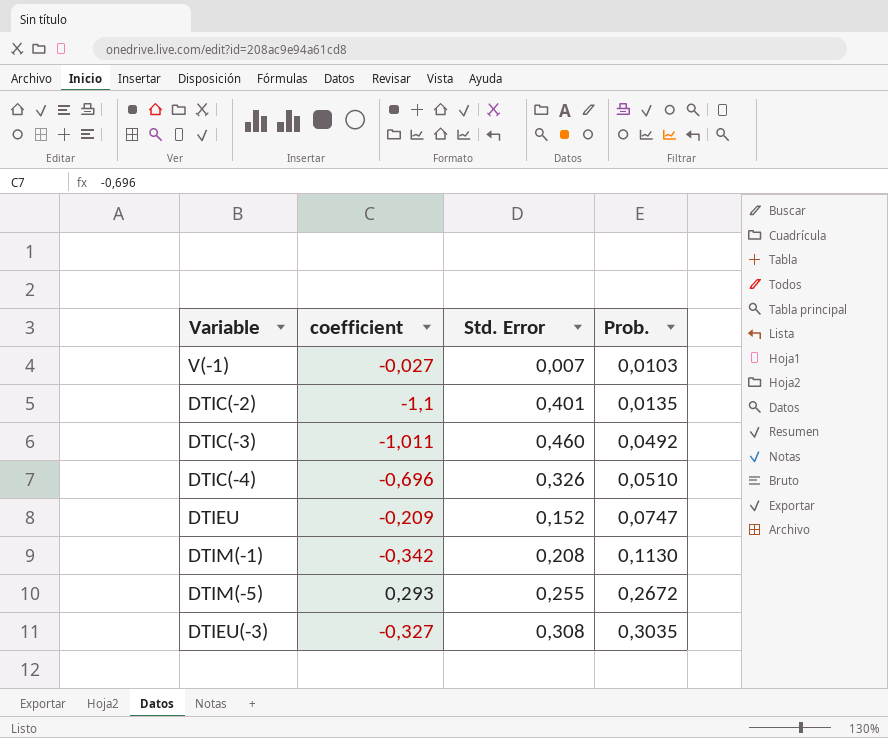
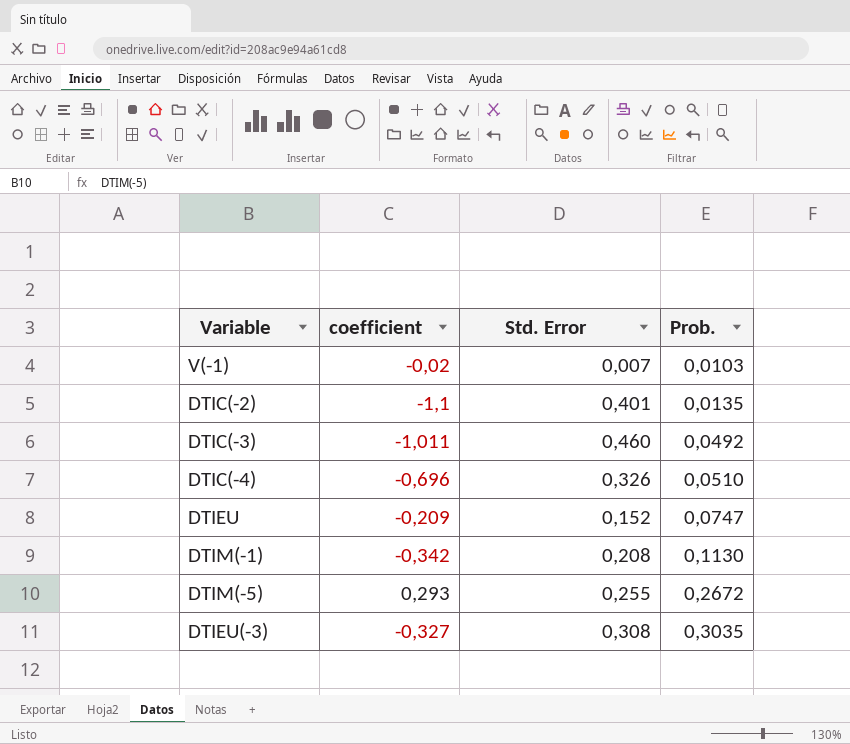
V(-1) | coefficient: -0,027 -> -0,02

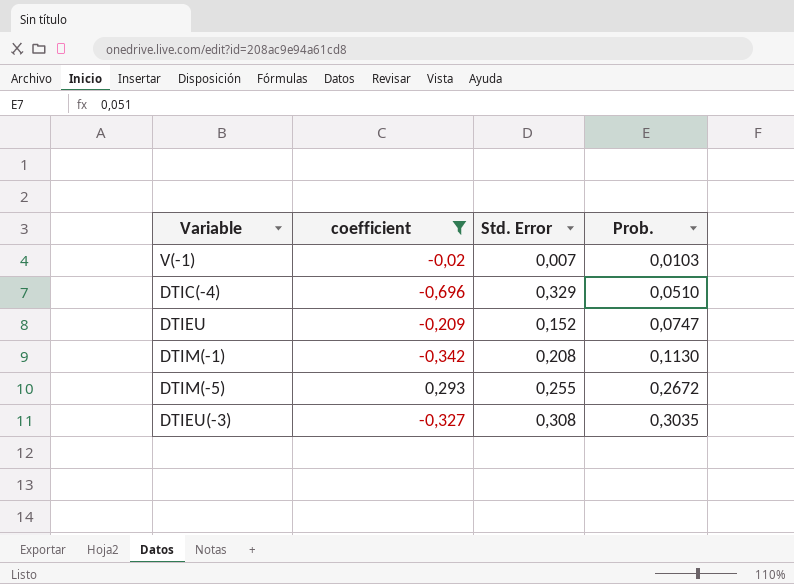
filter: none -> coefficient >= -0,696
DTIC(-4) | Std. Error: 0,326 -> 0,329

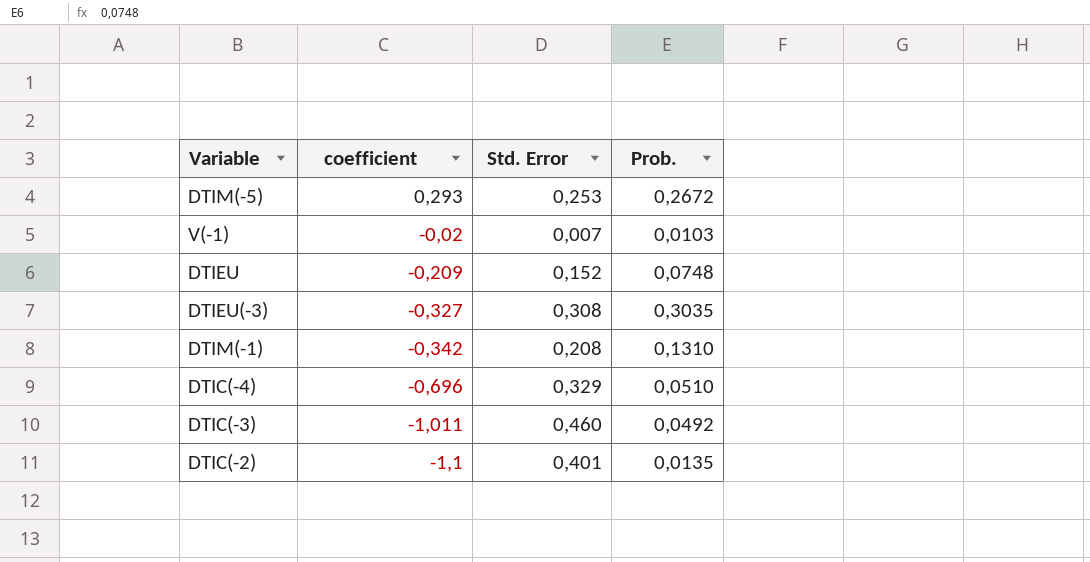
filter: coefficient >= -0,696 -> none
row order: Prob. ascending -> coefficient descending
DTIM(-5) | Std. Error: 0,255 -> 0,253
DTIEU | Prob.: 0,0747 -> 0,0748
DTIM(-1) | Prob.: 0,1130 -> 0,1310

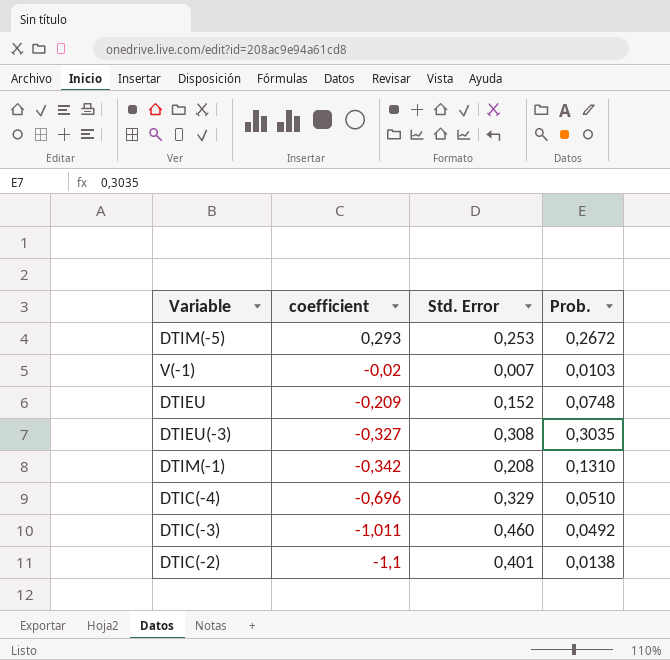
DTIC(-2) | Prob.: 0,0135 -> 0,0138

